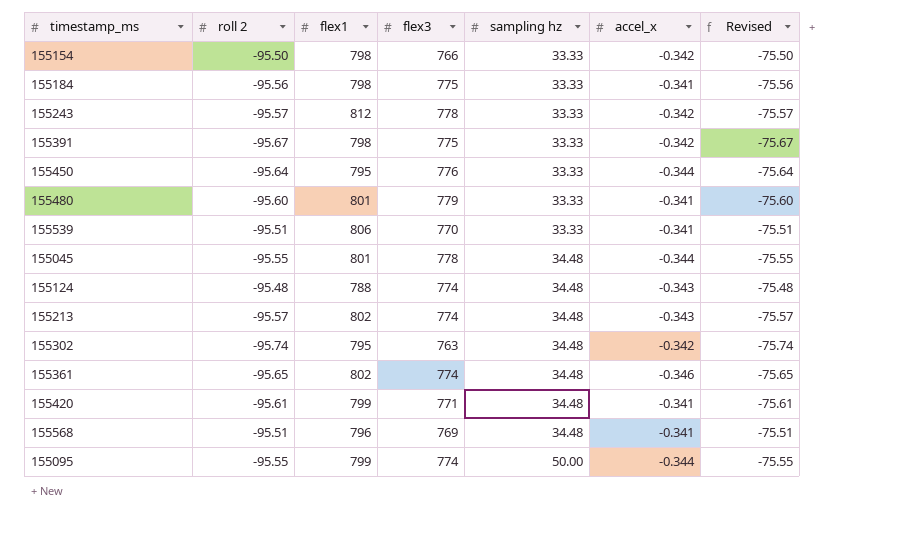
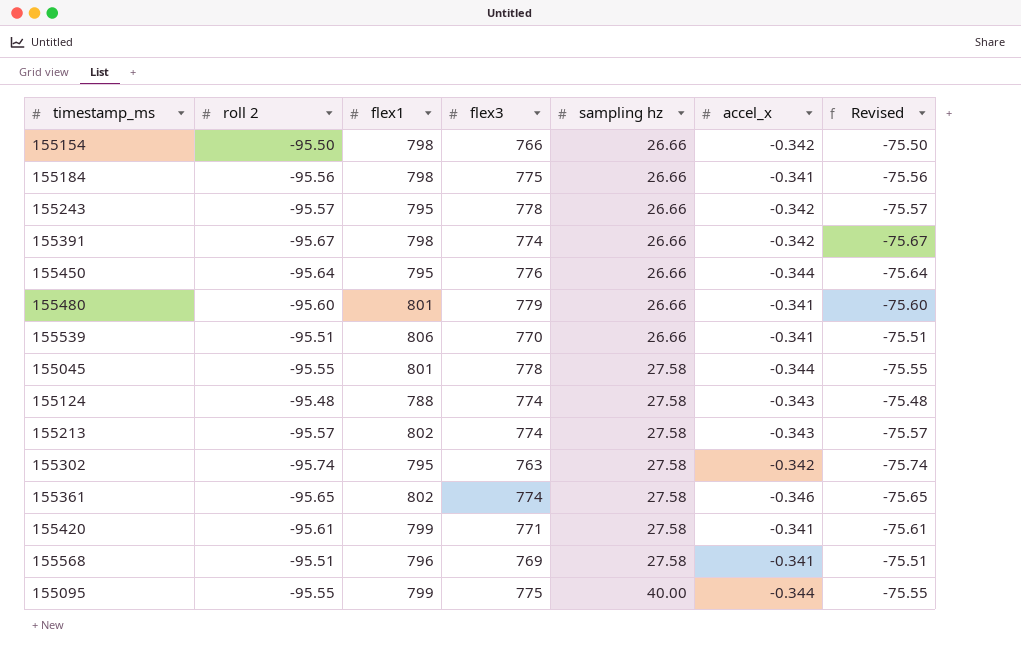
155154 | sampling hz: 33.33 -> 26.66
155184 | sampling hz: 33.33 -> 26.66
155243 | flex1: 812 -> 795
155243 | sampling hz: 33.33 -> 26.66
155391 | flex3: 775 -> 774
155391 | sampling hz: 33.33 -> 26.66
155450 | sampling hz: 33.33 -> 26.66
155480 | sampling hz: 33.33 -> 26.66
155539 | sampling hz: 33.33 -> 26.66
155045 | sampling hz: 34.48 -> 27.58
155124 | sampling hz: 34.48 -> 27.58
155213 | sampling hz: 34.48 -> 27.58
155302 | sampling hz: 34.48 -> 27.58
155361 | sampling hz: 34.48 -> 27.58
155420 | sampling hz: 34.48 -> 27.58
155568 | sampling hz: 34.48 -> 27.58
155095 | flex3: 774 -> 775
155095 | sampling hz: 50.00 -> 40.00

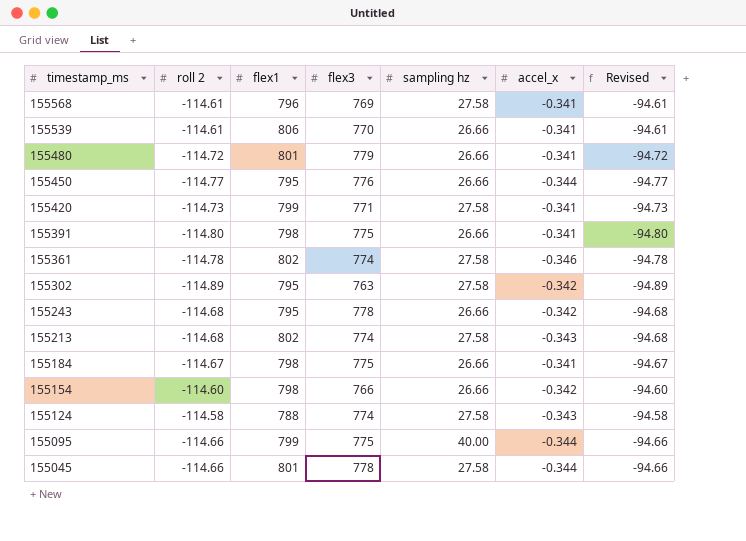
row order: sampling hz ascending -> timestamp_ms descending
155568 | roll 2: -95.51 -> -114.61
155568 | Revised: -75.51 -> -94.61
155539 | roll 2: -95.51 -> -114.61
155539 | Revised: -75.51 -> -94.61
155480 | roll 2: -95.60 -> -114.72
155480 | Revised: -75.60 -> -94.72
155450 | roll 2: -95.64 -> -114.77
155450 | Revised: -75.64 -> -94.77
155420 | roll 2: -95.61 -> -114.73
155420 | Revised: -75.61 -> -94.73
155391 | roll 2: -95.67 -> -114.80
155391 | flex3: 774 -> 775
155391 | accel_x: -0.342 -> -0.341
155391 | Revised: -75.67 -> -94.80
155361 | roll 2: -95.65 -> -114.78
155361 | Revised: -75.65 -> -94.78
155302 | roll 2: -95.74 -> -114.89
155302 | Revised: -75.74 -> -94.89
155243 | roll 2: -95.57 -> -114.68
155243 | Revised: -75.57 -> -94.68
155213 | roll 2: -95.57 -> -114.68
155213 | Revised: -75.57 -> -94.68
155184 | roll 2: -95.56 -> -114.67
155184 | Revised: -75.56 -> -94.67
155154 | roll 2: -95.50 -> -114.60
155154 | Revised: -75.50 -> -94.60
155124 | roll 2: -95.48 -> -114.58
155124 | Revised: -75.48 -> -94.58
155095 | roll 2: -95.55 -> -114.66
155095 | Revised: -75.55 -> -94.66
155045 | roll 2: -95.55 -> -114.66
155045 | Revised: -75.55 -> -94.66

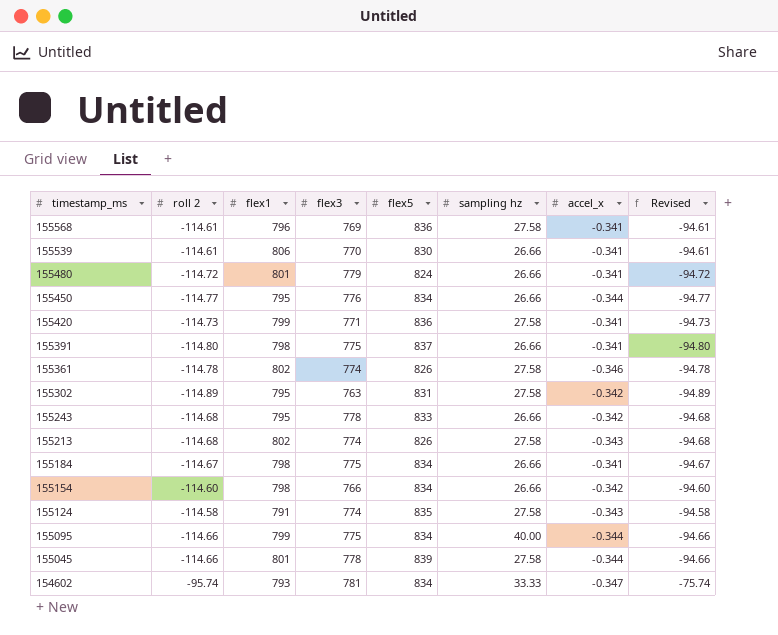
column flex5 | position: none -> 5
155124 | flex1: 788 -> 791
row 154602: none -> -95.74 | 793 | 781 | 834 | 33.33 | -0.347 | -75.74

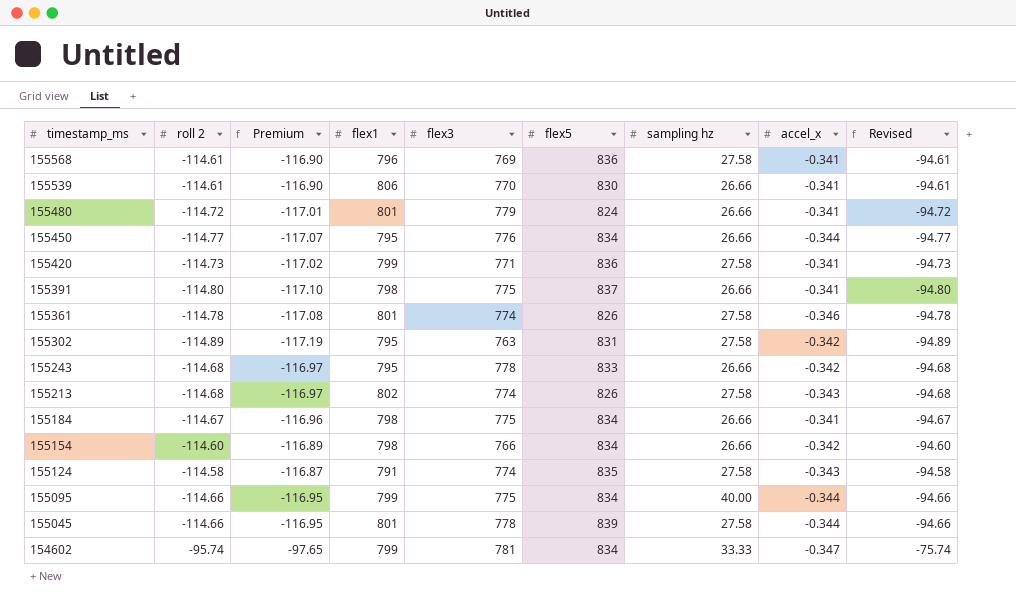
column Premium | formula: none -> [roll 2] * 1.02
155361 | flex1: 802 -> 801
154602 | flex1: 793 -> 799

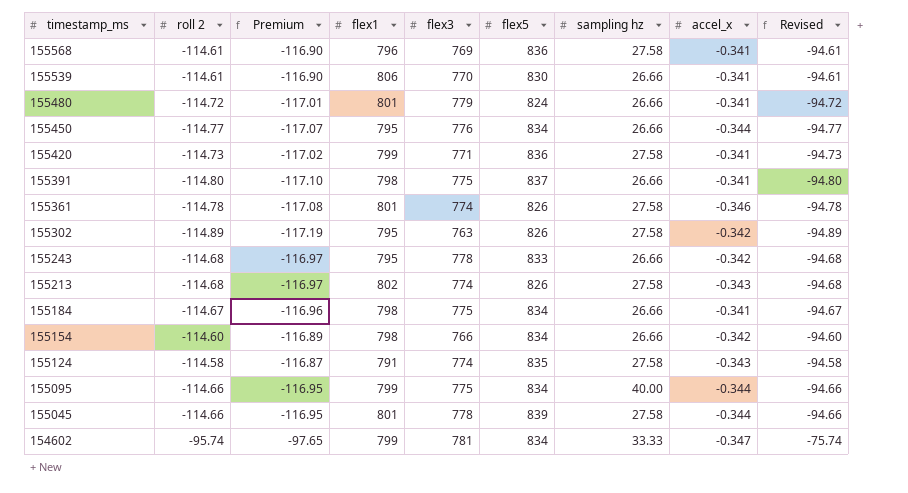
155302 | flex5: 831 -> 826

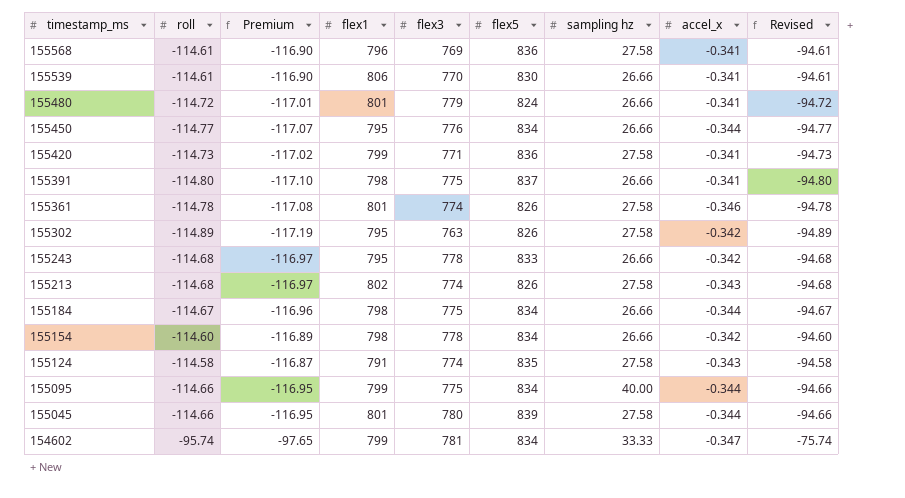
column name: roll 2 -> roll
155184 | accel_x: -0.341 -> -0.344
155154 | flex3: 766 -> 778
155045 | flex3: 778 -> 780

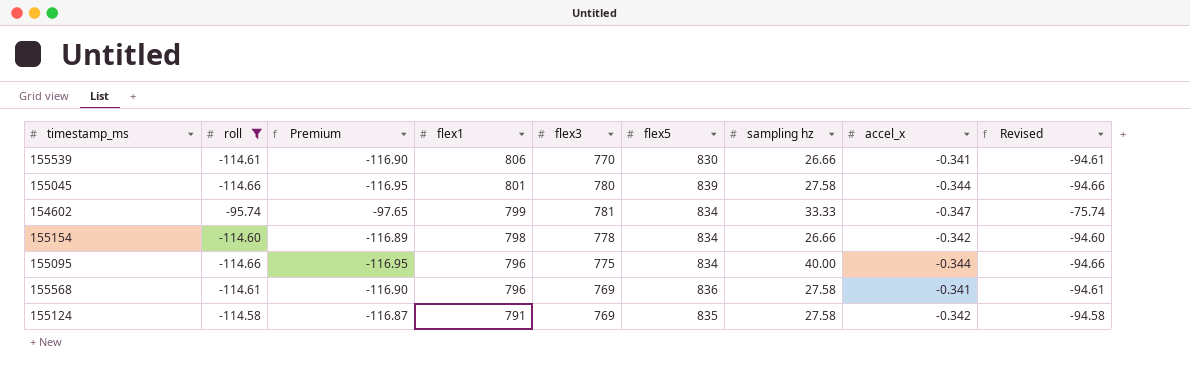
filter: none -> roll >= -114.66
row order: timestamp_ms descending -> flex1 descending
155095 | flex1: 799 -> 796
155124 | flex3: 774 -> 769
155124 | accel_x: -0.343 -> -0.342

